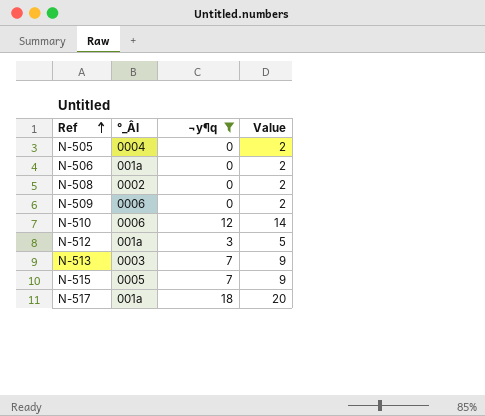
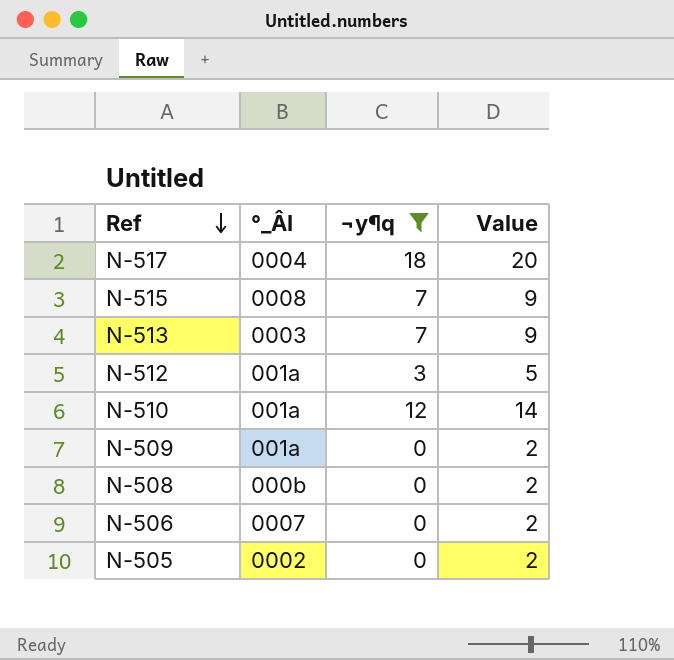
row order: Ref ascending -> Ref descending
N-517 | °_ÂI: 001a -> 0004
N-515 | °_ÂI: 0005 -> 0008
N-510 | °_ÂI: 0006 -> 001a
N-509 | °_ÂI: 0006 -> 001a
N-508 | °_ÂI: 0002 -> 000b
N-506 | °_ÂI: 001a -> 0007
N-505 | °_ÂI: 0004 -> 0002

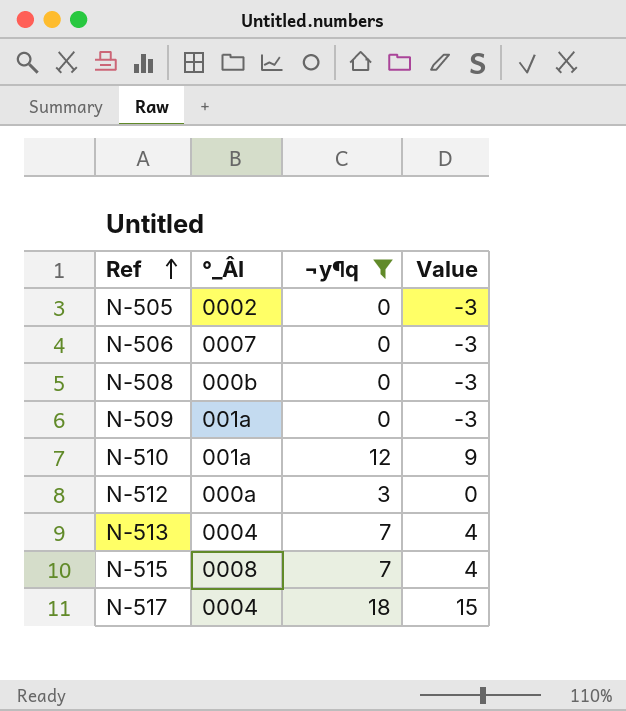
row order: Ref descending -> Ref ascending
column Value | formula: [¬y¶q] + 2 -> [¬y¶q] - 3
N-512 | °_ÂI: 001a -> 000a
N-513 | °_ÂI: 0003 -> 0004

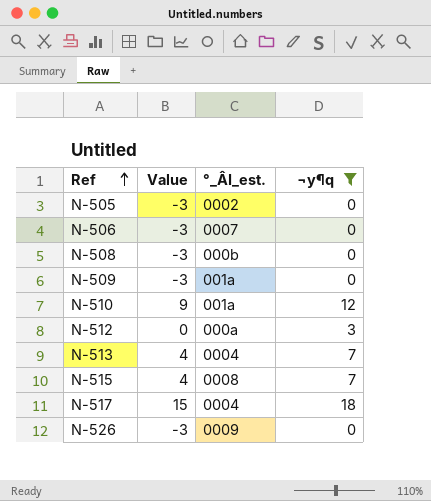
column Value | position: 4 -> 2
column name: °_ÂI -> °_ÂI_est.
row N-526: none -> -3 | 0009 | 0

